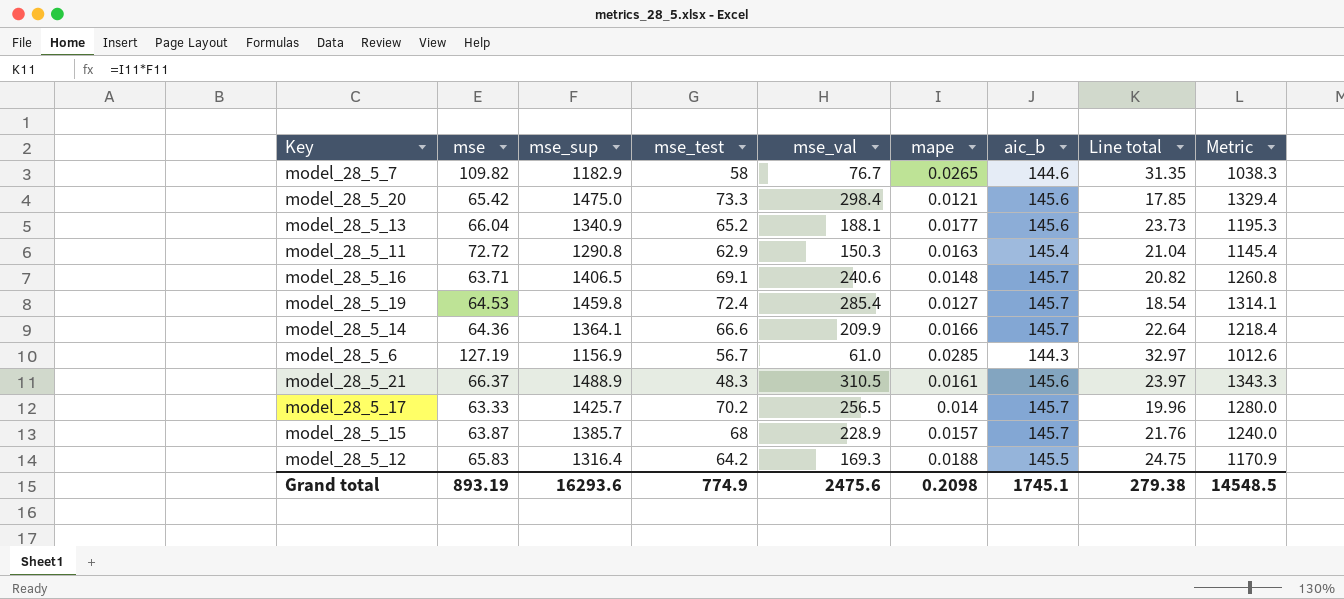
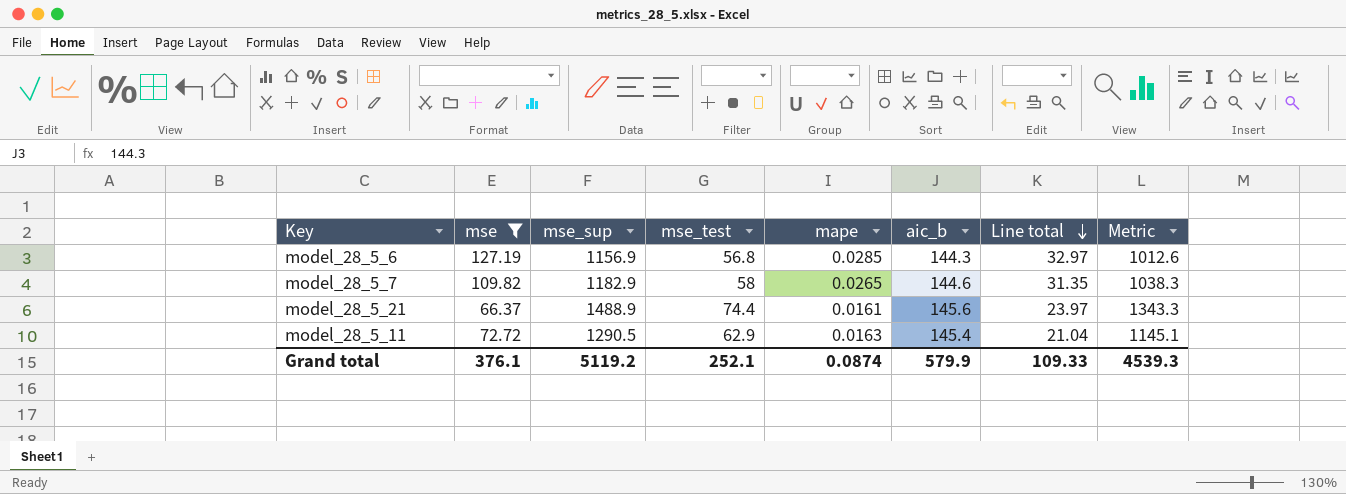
filter: none -> mse >= 66.37
row order: none -> Line total descending
column mse_val | position: 5 -> none
model_28_5_6 | mse_test: 56.7 -> 56.8
model_28_5_21 | mse_test: 48.3 -> 74.4
model_28_5_11 | mse_sup: 1290.8 -> 1290.5
model_28_5_11 | Metric: 1145.4 -> 1145.1
Grand total | mse: 893.19 -> 376.1
Grand total | mse_sup: 16293.6 -> 5119.2
Grand total | mse_test: 774.9 -> 252.1
Grand total | mape: 0.2098 -> 0.0874
Grand total | aic_b: 1745.1 -> 579.9
Grand total | Line total: 279.38 -> 109.33
Grand total | Metric: 14548.5 -> 4539.3

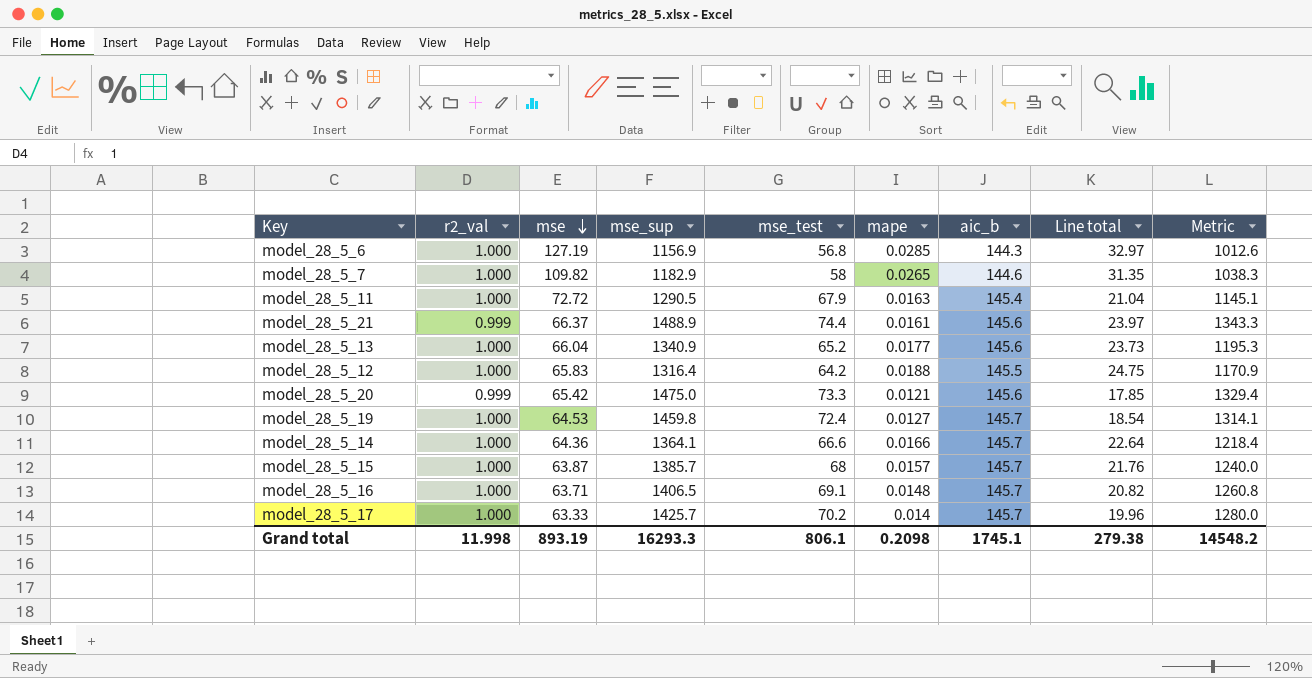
filter: mse >= 66.37 -> none
row order: Line total descending -> mse descending
column r2_val | position: none -> 2
model_28_5_11 | mse_test: 62.9 -> 67.9
Grand total | mse: 376.1 -> 893.19
Grand total | mse_sup: 5119.2 -> 16293.3
Grand total | mse_test: 252.1 -> 806.1
Grand total | mape: 0.0874 -> 0.2098
Grand total | aic_b: 579.9 -> 1745.1
Grand total | Line total: 109.33 -> 279.38
Grand total | Metric: 4539.3 -> 14548.2

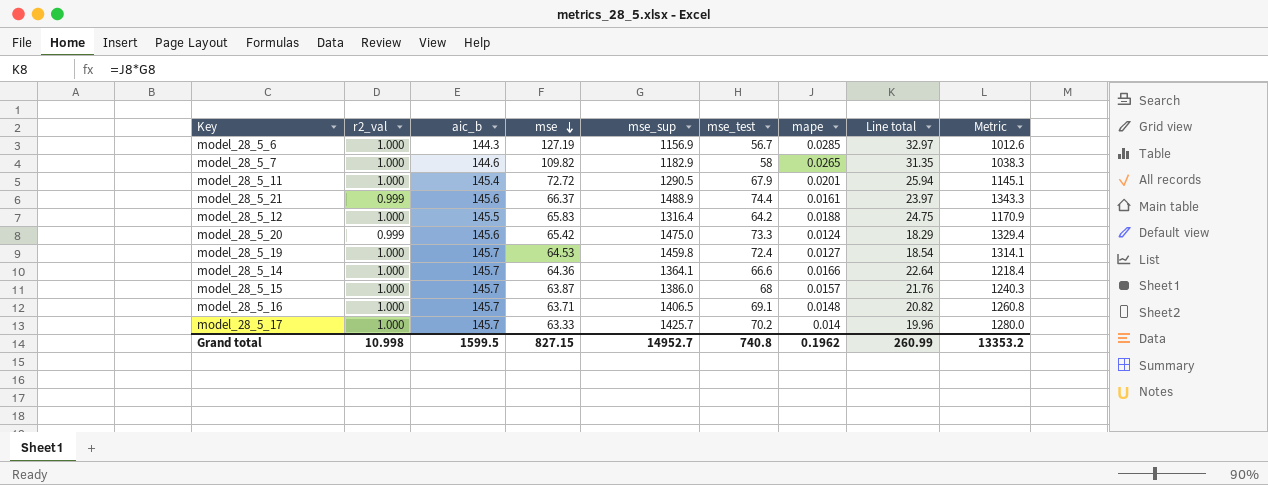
column aic_b | position: 7 -> 3
row model_28_5_13: 1.000 | 66.04 | 1340.9 | 65.2 | 0.0177 | 145.6 | 23.73 | 1195.3 -> none
model_28_5_6 | mse_test: 56.8 -> 56.7
model_28_5_11 | mape: 0.0163 -> 0.0201
model_28_5_11 | Line total: 21.04 -> 25.94
model_28_5_20 | mape: 0.0121 -> 0.0124
model_28_5_20 | Line total: 17.85 -> 18.29
model_28_5_15 | mse_sup: 1385.7 -> 1386.0
model_28_5_15 | Metric: 1240.0 -> 1240.3
Grand total | r2_val: 11.998 -> 10.998
Grand total | aic_b: 1745.1 -> 1599.5
Grand total | mse: 893.19 -> 827.15
Grand total | mse_sup: 16293.3 -> 14952.7
Grand total | mse_test: 806.1 -> 740.8
Grand total | mape: 0.2098 -> 0.1962
Grand total | Line total: 279.38 -> 260.99
Grand total | Metric: 14548.2 -> 13353.2

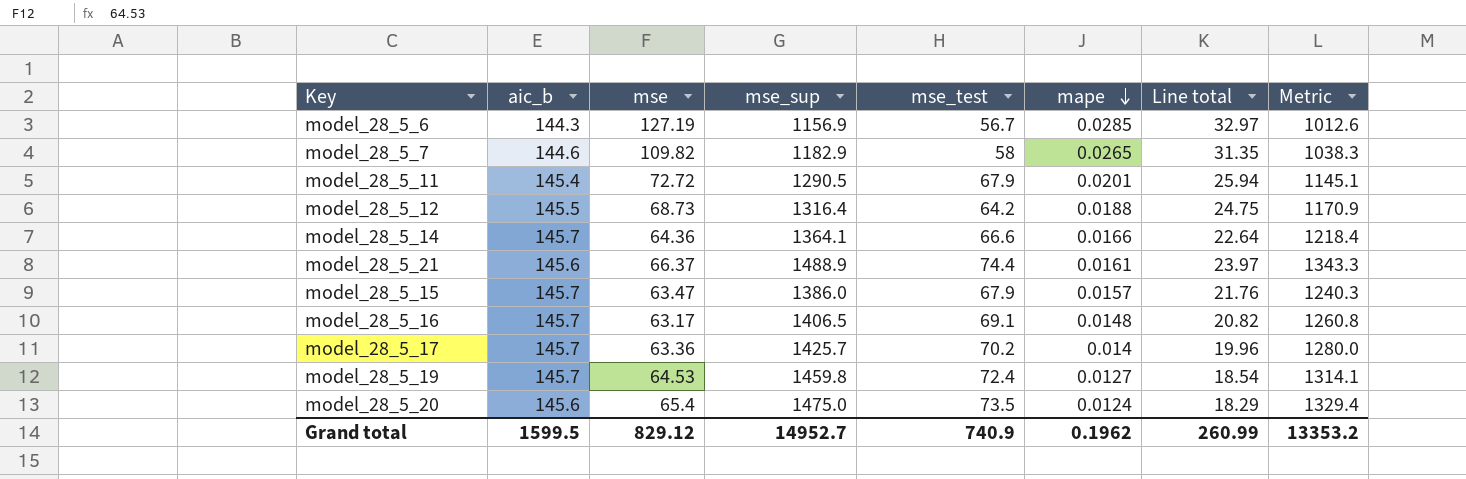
row order: mse descending -> mape descending
column r2_val | position: 2 -> none
model_28_5_12 | mse: 65.83 -> 68.73
model_28_5_15 | mse: 63.87 -> 63.47
model_28_5_15 | mse_test: 68 -> 67.9
model_28_5_16 | mse: 63.71 -> 63.17
model_28_5_17 | mse: 63.33 -> 63.36
model_28_5_20 | mse: 65.42 -> 65.4
model_28_5_20 | mse_test: 73.3 -> 73.5
Grand total | mse: 827.15 -> 829.12
Grand total | mse_test: 740.8 -> 740.9

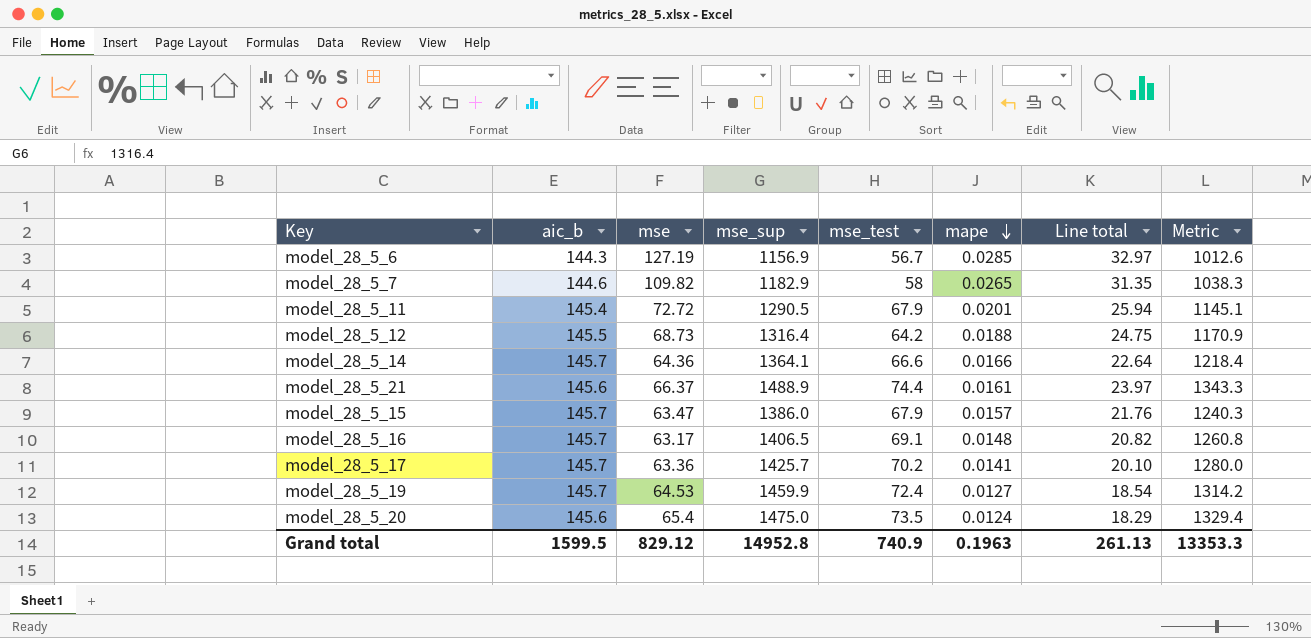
model_28_5_17 | mape: 0.014 -> 0.0141
model_28_5_17 | Line total: 19.96 -> 20.10
model_28_5_19 | mse_sup: 1459.8 -> 1459.9
model_28_5_19 | Metric: 1314.1 -> 1314.2
Grand total | mse_sup: 14952.7 -> 14952.8
Grand total | mape: 0.1962 -> 0.1963
Grand total | Line total: 260.99 -> 261.13
Grand total | Metric: 13353.2 -> 13353.3

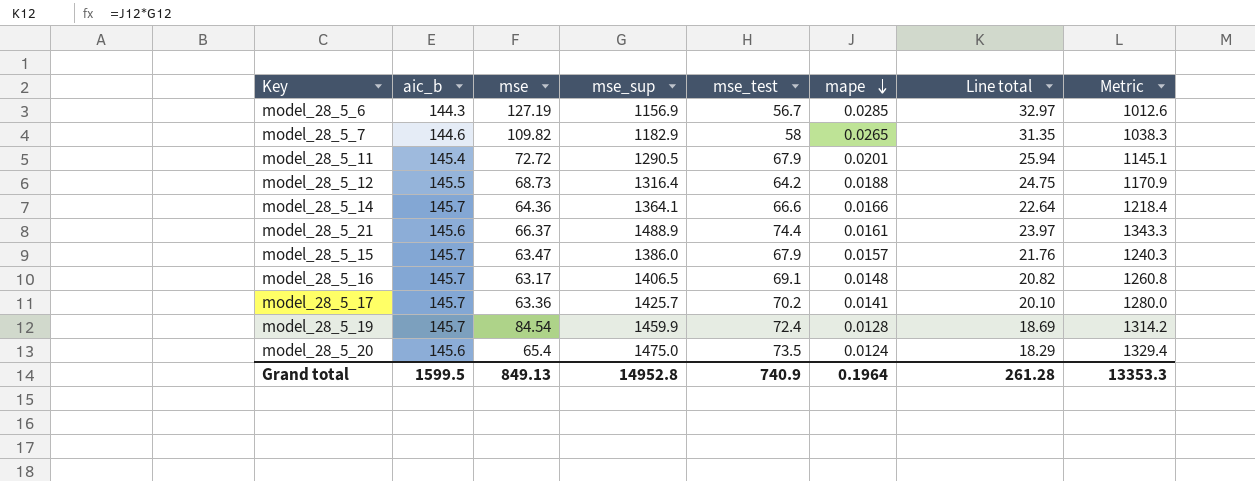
model_28_5_19 | mse: 64.53 -> 84.54
model_28_5_19 | mape: 0.0127 -> 0.0128
model_28_5_19 | Line total: 18.54 -> 18.69
Grand total | mse: 829.12 -> 849.13
Grand total | mape: 0.1963 -> 0.1964
Grand total | Line total: 261.13 -> 261.28

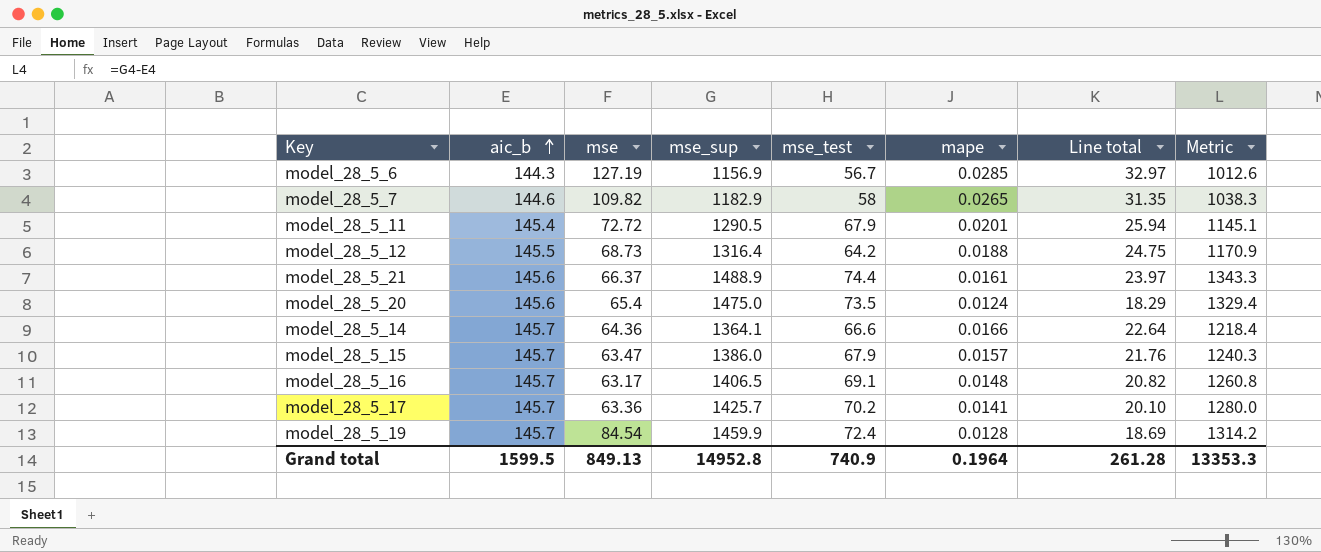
row order: mape descending -> aic_b ascending

